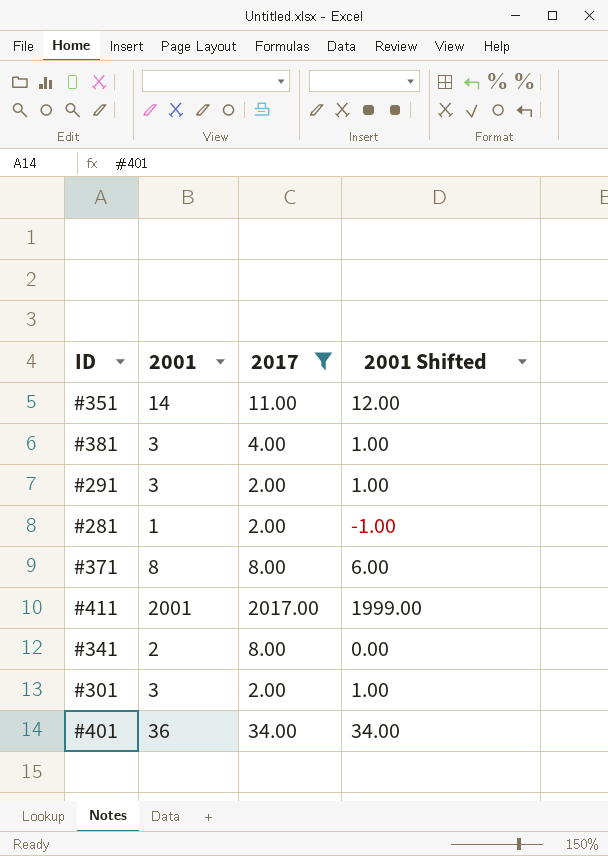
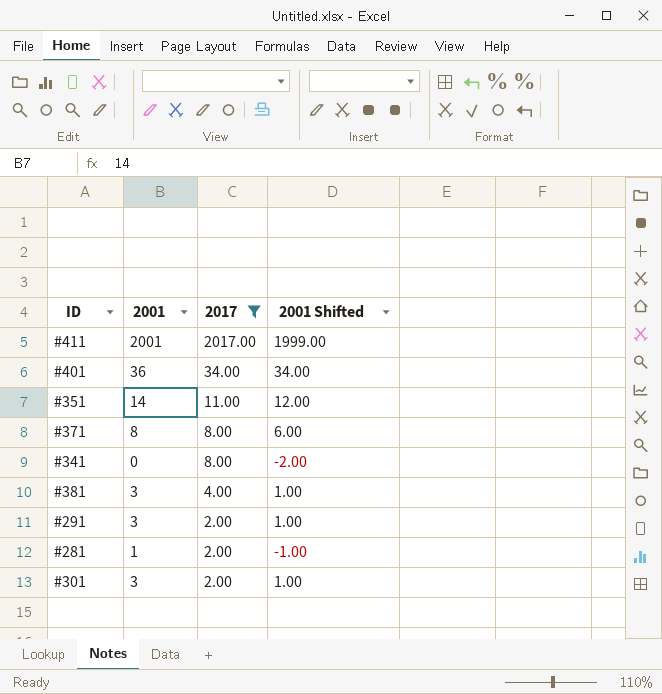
row order: none -> 2017 descending
#341 | 2001: 2 -> 0
#341 | 2001 Shifted: 0.00 -> -2.00

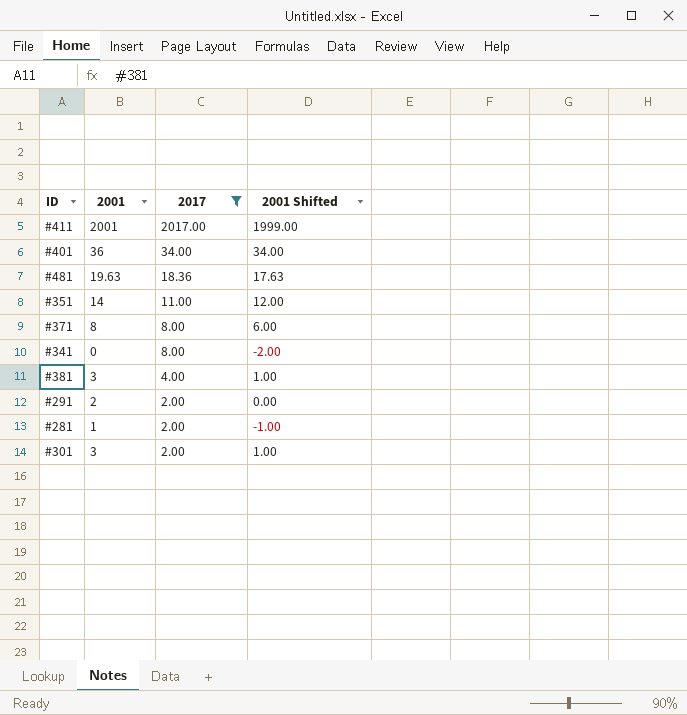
row #481: none -> 19.63 | 18.36 | 17.63
#291 | 2001: 3 -> 2
#291 | 2001 Shifted: 1.00 -> 0.00

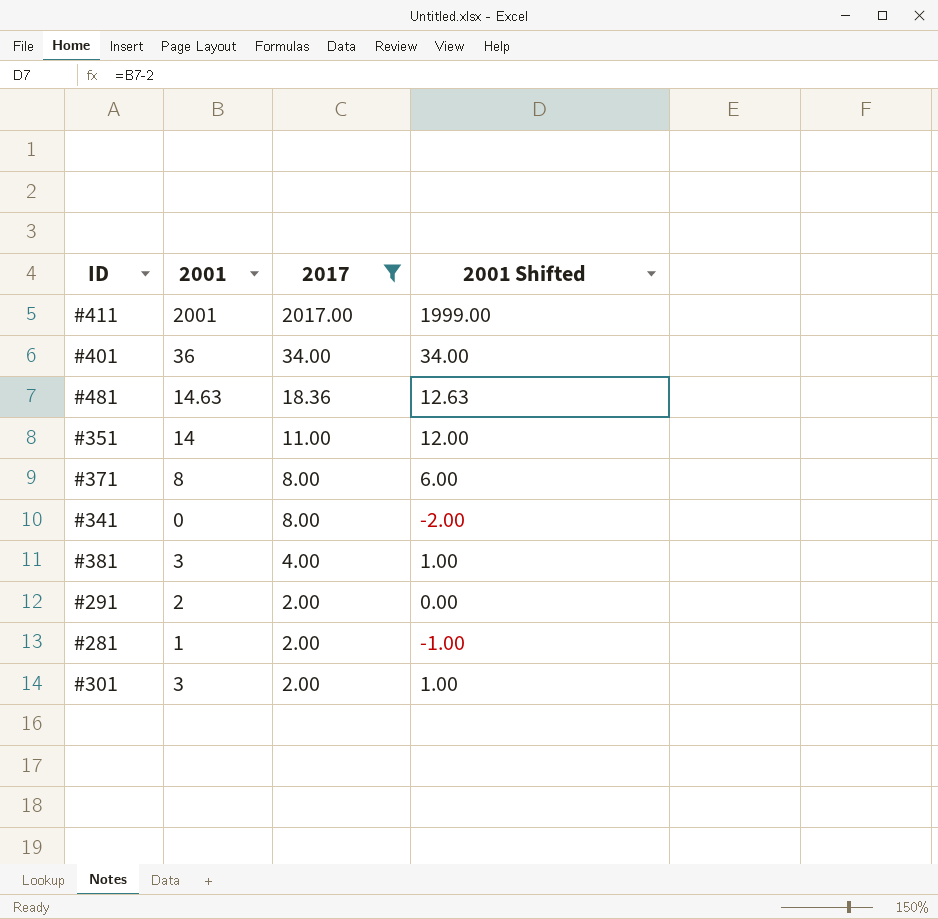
#481 | 2001: 19.63 -> 14.63
#481 | 2001 Shifted: 17.63 -> 12.63

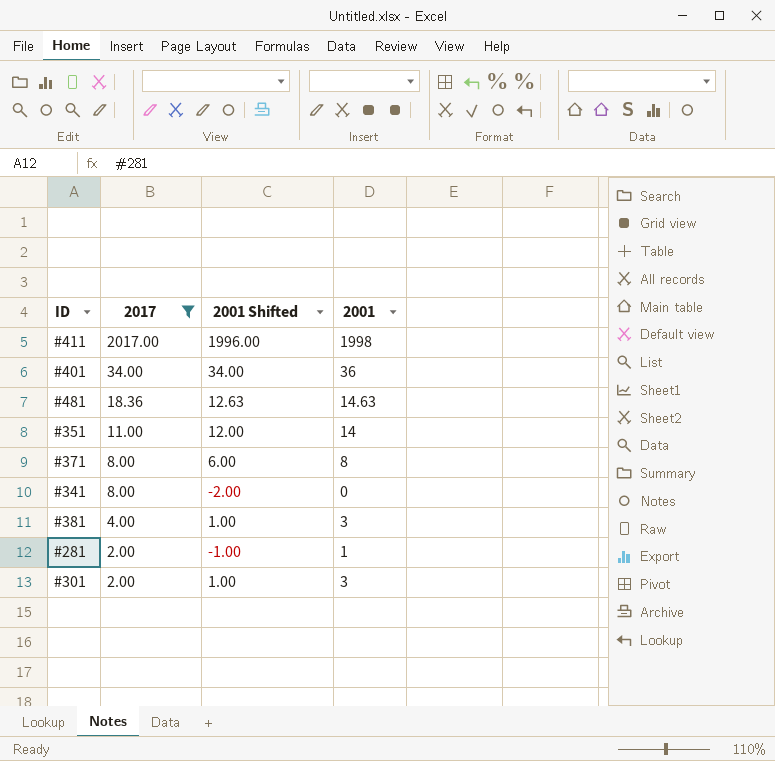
column 2001 | position: 2 -> 4
row #291: 2 | 2.00 | 0.00 -> none
#411 | 2001 Shifted: 1999.00 -> 1996.00
#411 | 2001: 2001 -> 1998

